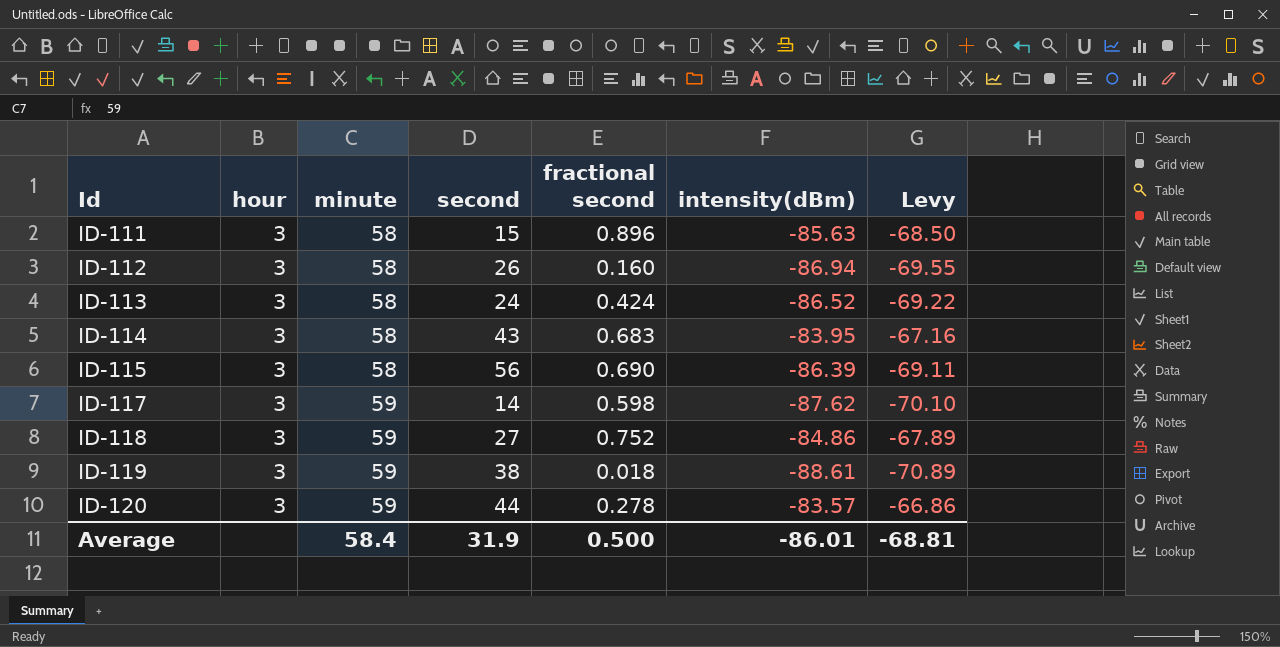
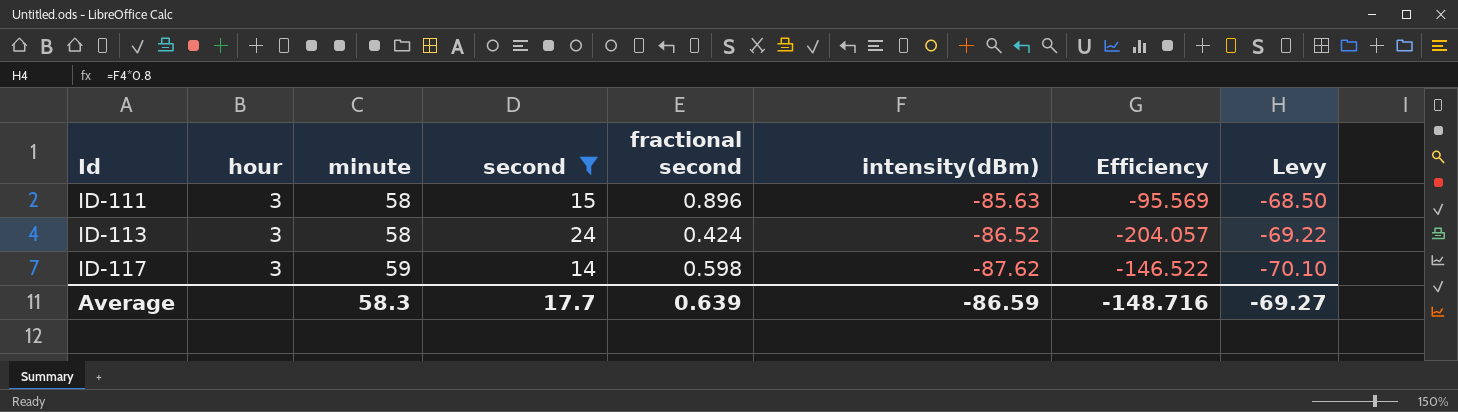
filter: none -> second <= 24
column Efficiency | formula: none -> [intensity(dBm)] / [fractional second]
Average | minute: 58.4 -> 58.3
Average | second: 31.9 -> 17.7
Average | fractional second: 0.500 -> 0.639
Average | intensity(dBm): -86.01 -> -86.59
Average | Levy: -68.81 -> -69.27

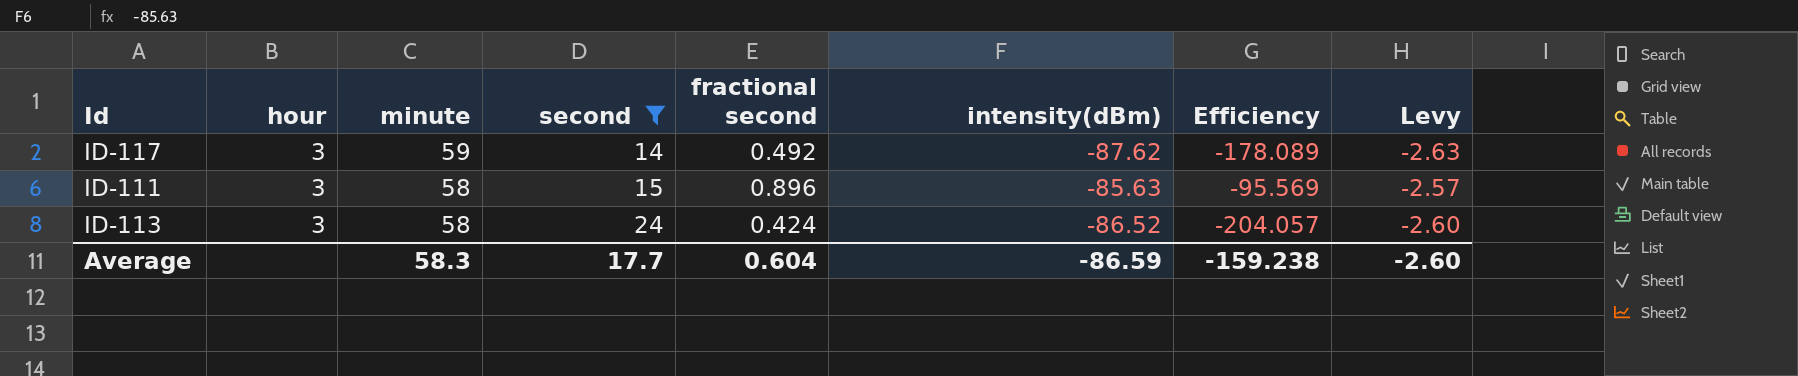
row order: Id ascending -> minute descending
column Levy | formula: [intensity(dBm)] * 0.8 -> [intensity(dBm)] * 0.03
ID-117 | fractional second: 0.598 -> 0.492
ID-117 | Efficiency: -146.522 -> -178.089
Average | fractional second: 0.639 -> 0.604
Average | Efficiency: -148.716 -> -159.238
Average | Levy: -69.27 -> -2.60

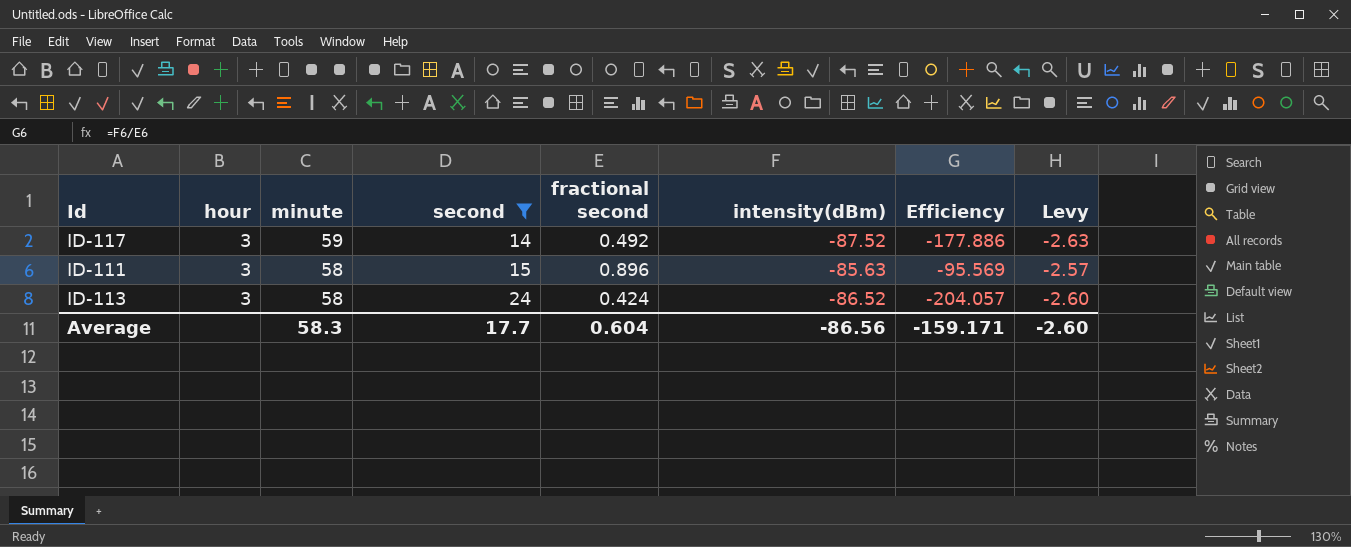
ID-117 | intensity(dBm): -87.62 -> -87.52
ID-117 | Efficiency: -178.089 -> -177.886
Average | intensity(dBm): -86.59 -> -86.56
Average | Efficiency: -159.238 -> -159.171

